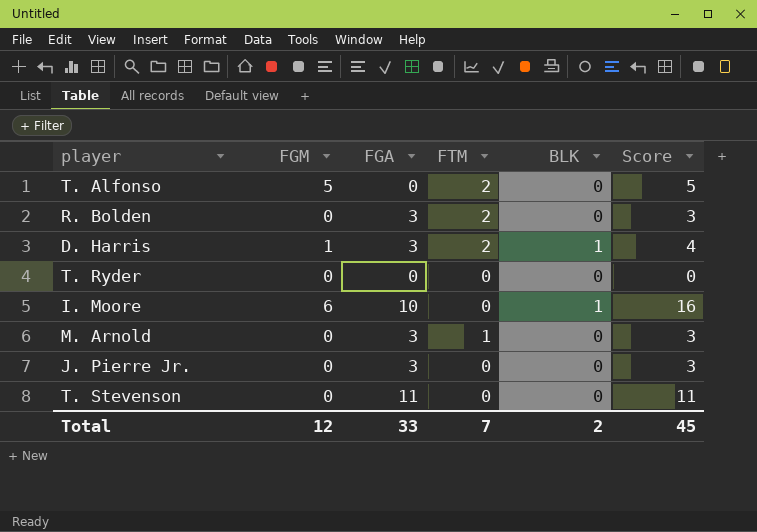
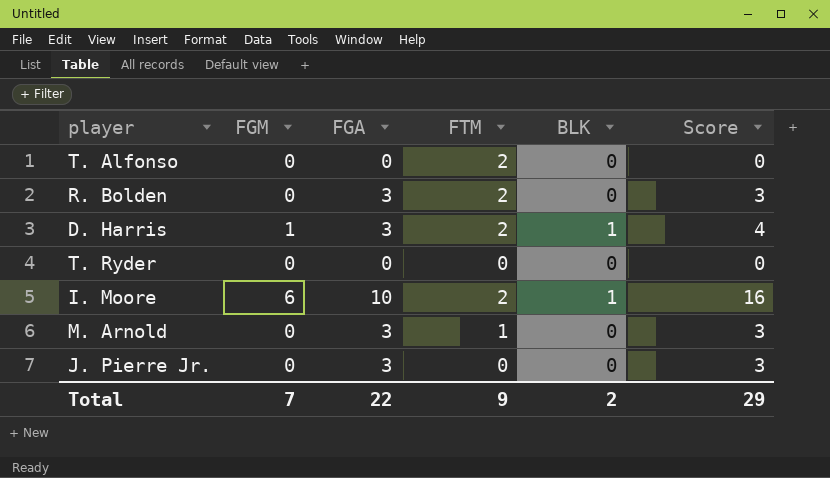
row T. Stevenson: 0 | 11 | 0 | 0 | 11 -> none
T. Alfonso | FGM: 5 -> 0
T. Alfonso | Score: 5 -> 0
I. Moore | FTM: 0 -> 2
Total | FGM: 12 -> 7
Total | FGA: 33 -> 22
Total | FTM: 7 -> 9
Total | Score: 45 -> 29

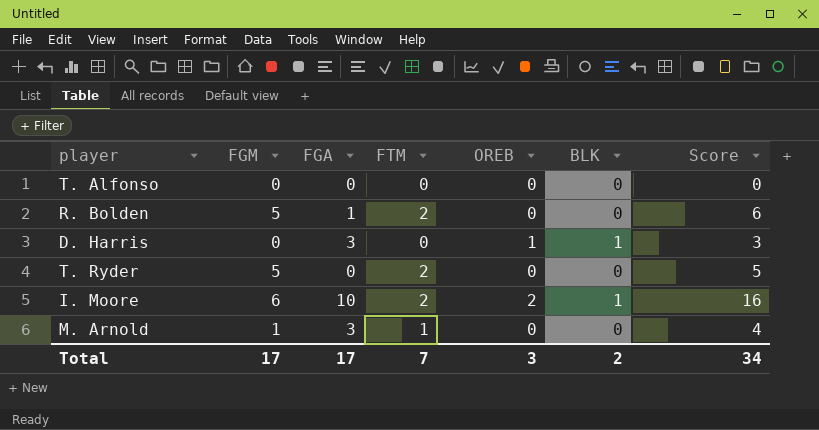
column OREB | position: none -> 5
row J. Pierre Jr.: 0 | 3 | 0 | 0 | 3 -> none
T. Alfonso | FTM: 2 -> 0
R. Bolden | FGM: 0 -> 5
R. Bolden | FGA: 3 -> 1
R. Bolden | Score: 3 -> 6
D. Harris | FGM: 1 -> 0
D. Harris | FTM: 2 -> 0
D. Harris | Score: 4 -> 3
T. Ryder | FGM: 0 -> 5
T. Ryder | FTM: 0 -> 2
T. Ryder | Score: 0 -> 5
M. Arnold | FGM: 0 -> 1
M. Arnold | Score: 3 -> 4
Total | FGM: 7 -> 17
Total | FGA: 22 -> 17
Total | FTM: 9 -> 7
Total | Score: 29 -> 34

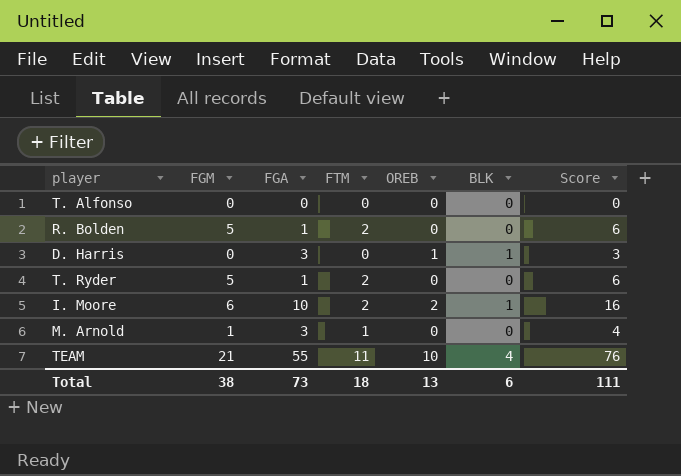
T. Ryder | FGA: 0 -> 1
T. Ryder | Score: 5 -> 6
row TEAM: none -> 21 | 55 | 11 | 10 | 4 | 76
Total | FGM: 17 -> 38
Total | FGA: 17 -> 73
Total | FTM: 7 -> 18
Total | OREB: 3 -> 13
Total | BLK: 2 -> 6
Total | Score: 34 -> 111

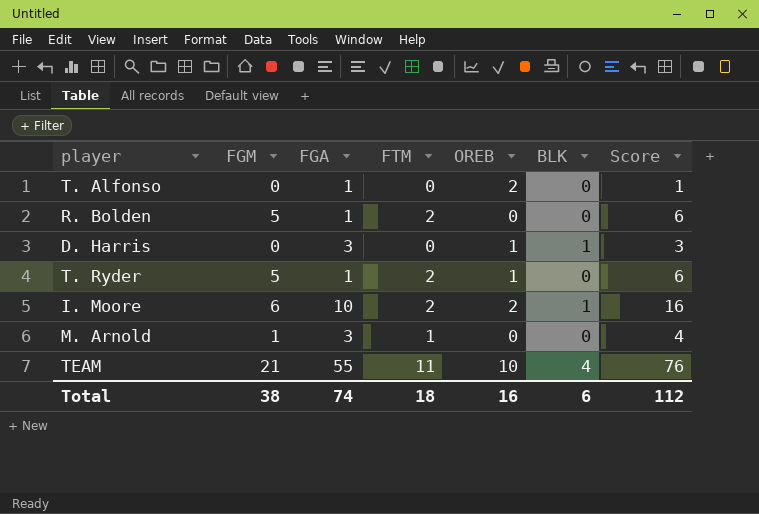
T. Alfonso | FGA: 0 -> 1
T. Alfonso | OREB: 0 -> 2
T. Alfonso | Score: 0 -> 1
T. Ryder | OREB: 0 -> 1
Total | FGA: 73 -> 74
Total | OREB: 13 -> 16
Total | Score: 111 -> 112

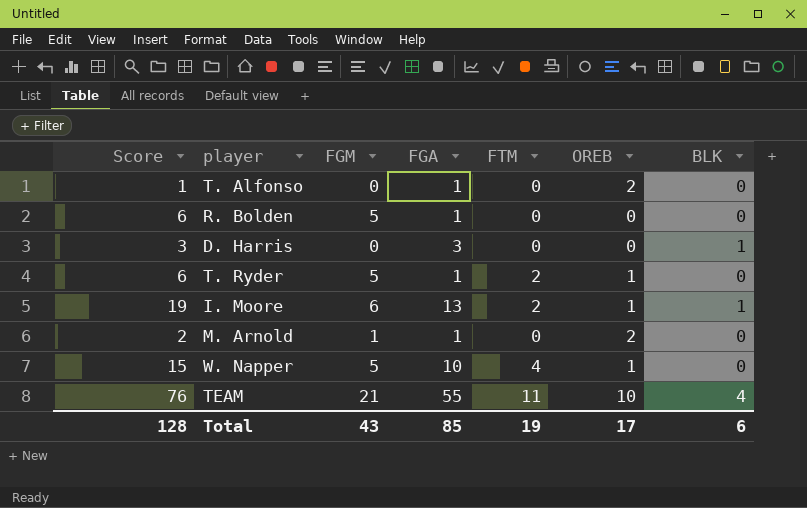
column Score | position: 7 -> 1
R. Bolden | FTM: 2 -> 0
D. Harris | OREB: 1 -> 0
I. Moore | Score: 16 -> 19
I. Moore | FGA: 10 -> 13
I. Moore | OREB: 2 -> 1
M. Arnold | Score: 4 -> 2
M. Arnold | FGA: 3 -> 1
M. Arnold | FTM: 1 -> 0
M. Arnold | OREB: 0 -> 2
row W. Napper: none -> 15 | 5 | 10 | 4 | 1 | 0
Total | Score: 112 -> 128
Total | FGM: 38 -> 43
Total | FGA: 74 -> 85
Total | FTM: 18 -> 19
Total | OREB: 16 -> 17

